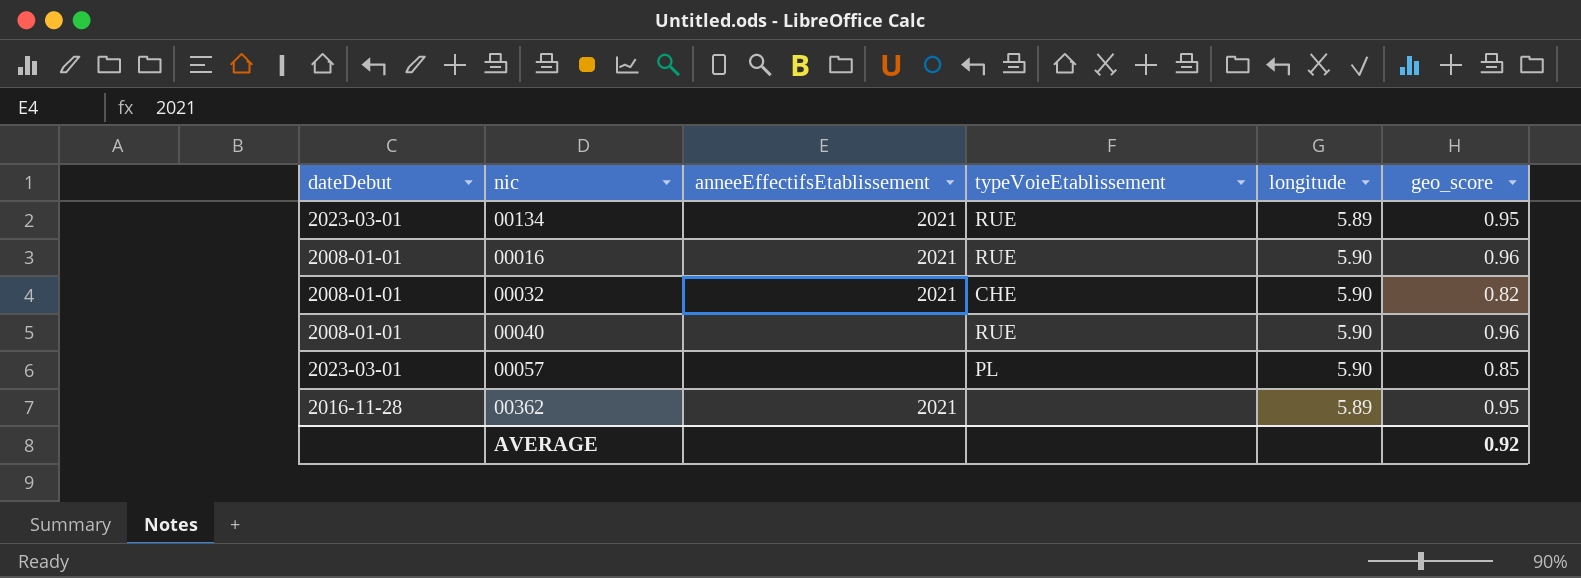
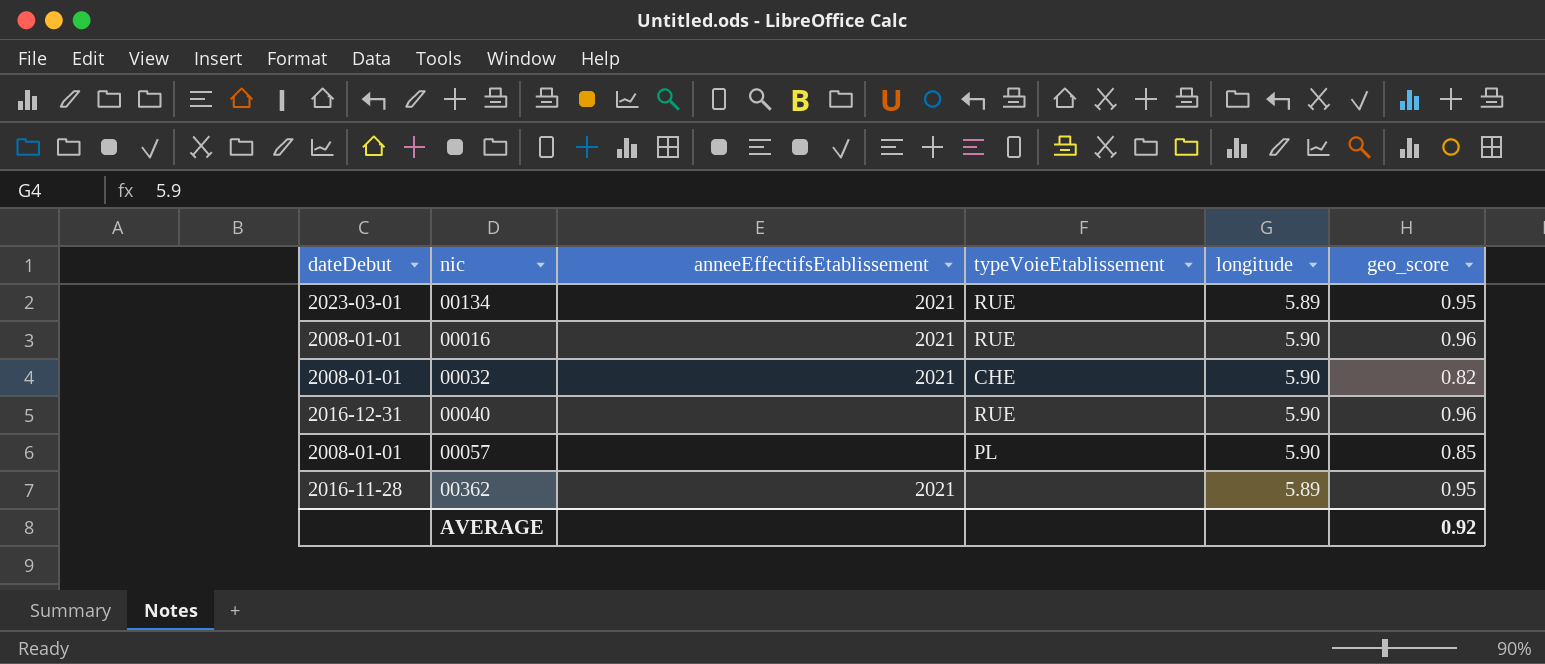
00040 | dateDebut: 2008-01-01 -> 2016-12-31
00057 | dateDebut: 2023-03-01 -> 2008-01-01

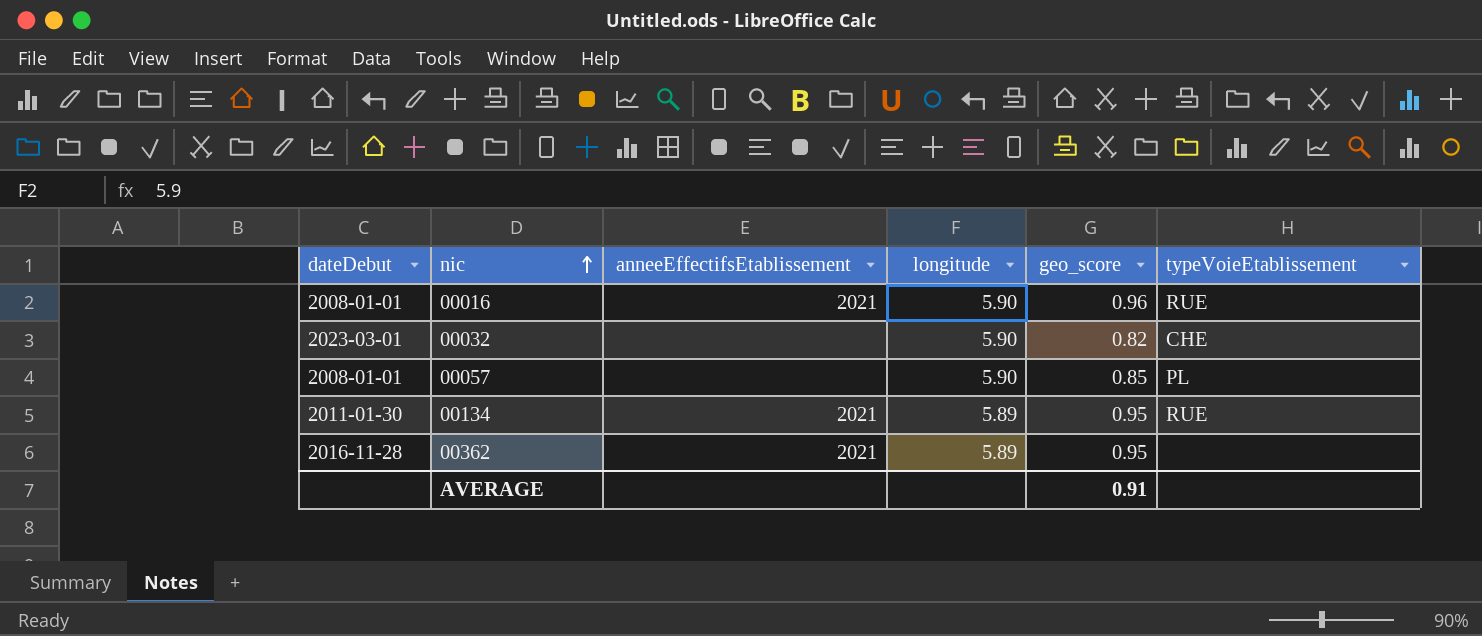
row order: none -> nic ascending
column typeVoieEtablissement | position: 4 -> 6
row 00040: 2016-12-31 | none | RUE | 5.90 | 0.96 -> none
00032 | dateDebut: 2008-01-01 -> 2023-03-01
00032 | anneeEffectifsEtablissement: 2021 -> none
00134 | dateDebut: 2023-03-01 -> 2011-01-30
AVERAGE | geo_score: 0.92 -> 0.91

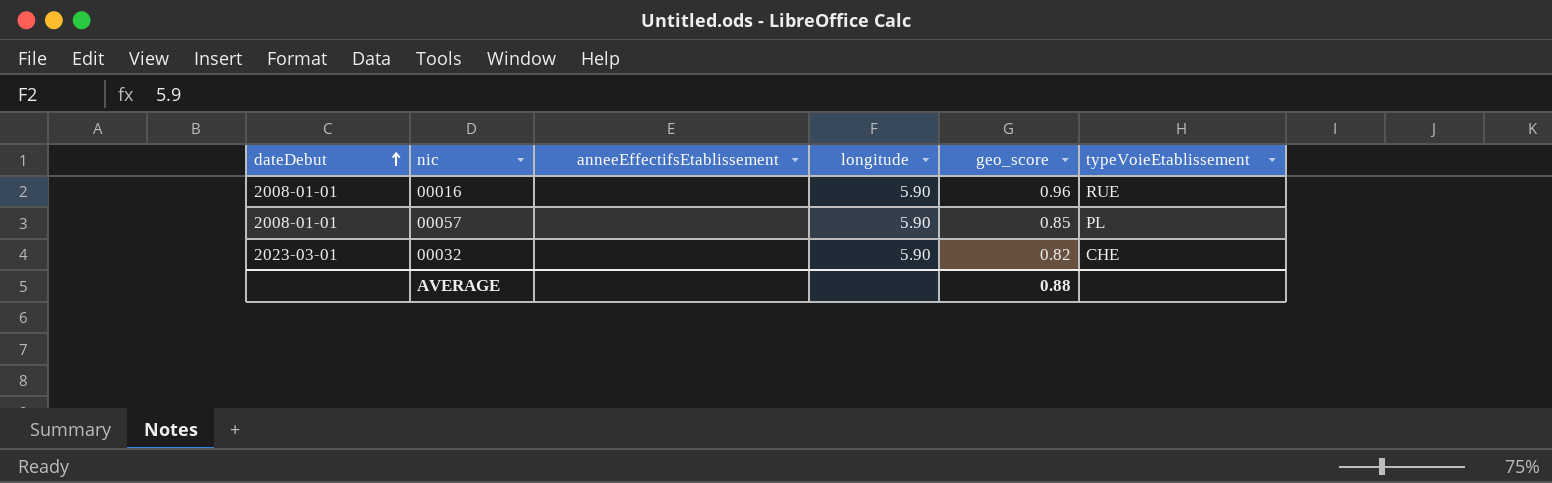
row order: nic ascending -> dateDebut ascending
row 00134: 2011-01-30 | 2021 | 5.89 | 0.95 | RUE -> none
row 00362: 2016-11-28 | 2021 | 5.89 | 0.95 | none -> none
00016 | anneeEffectifsEtablissement: 2021 -> none
AVERAGE | geo_score: 0.91 -> 0.88

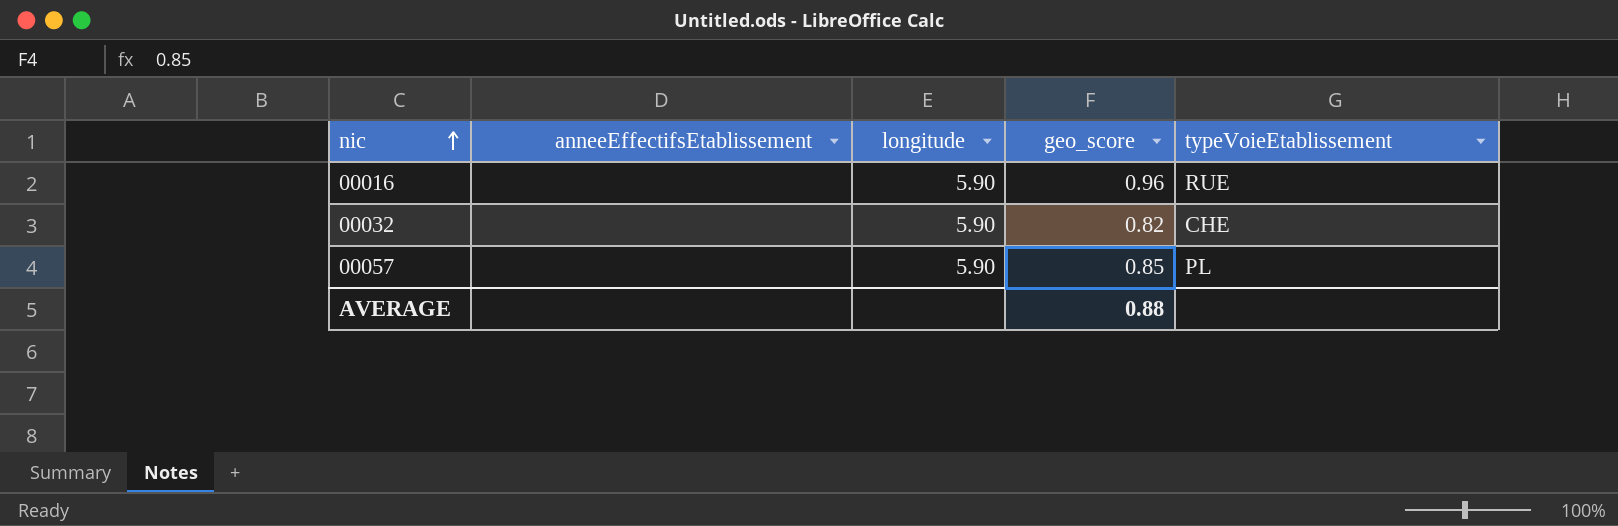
row order: dateDebut ascending -> nic ascending
column dateDebut | position: 1 -> none

